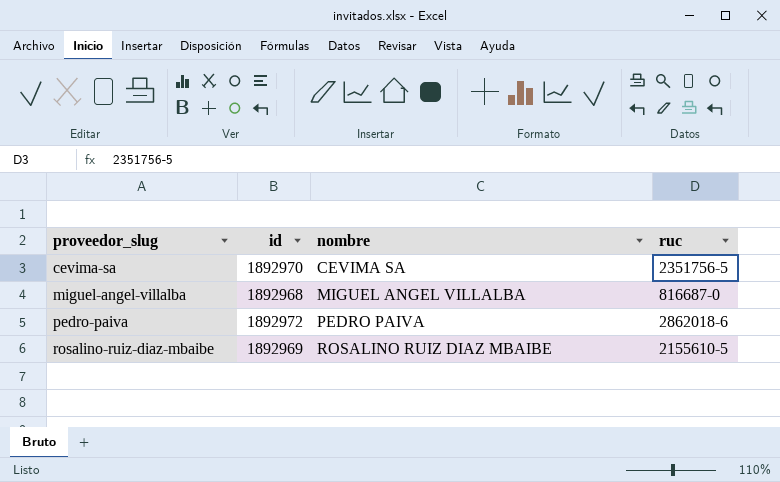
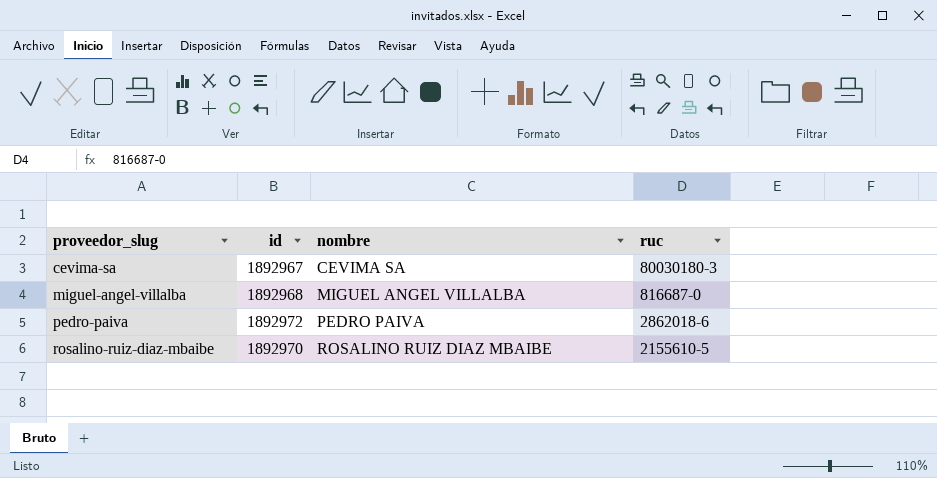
cevima-sa | id: 1892970 -> 1892967
cevima-sa | ruc: 2351756-5 -> 80030180-3
rosalino-ruiz-diaz-mbaibe | id: 1892969 -> 1892970

